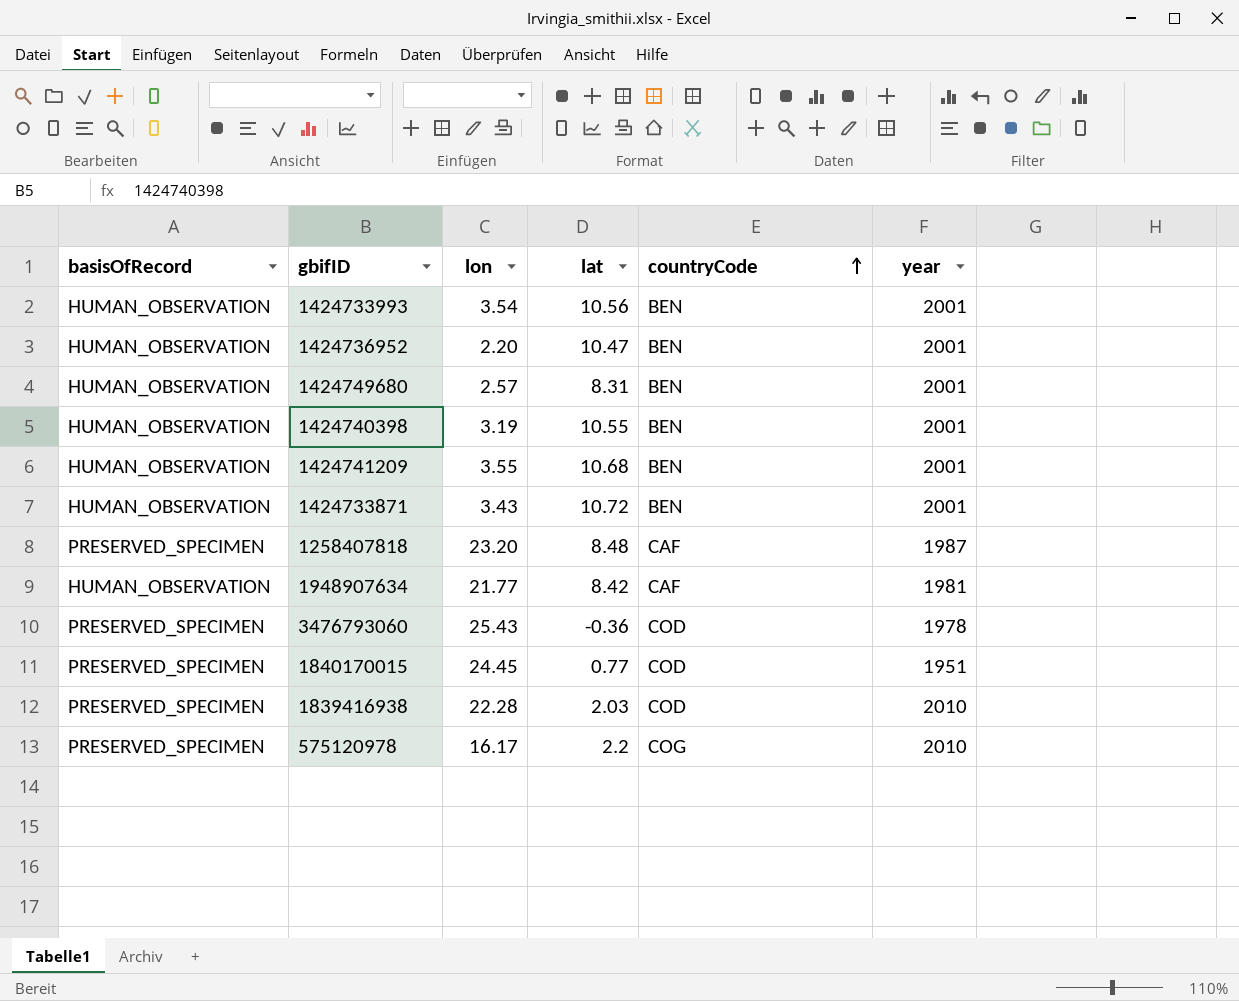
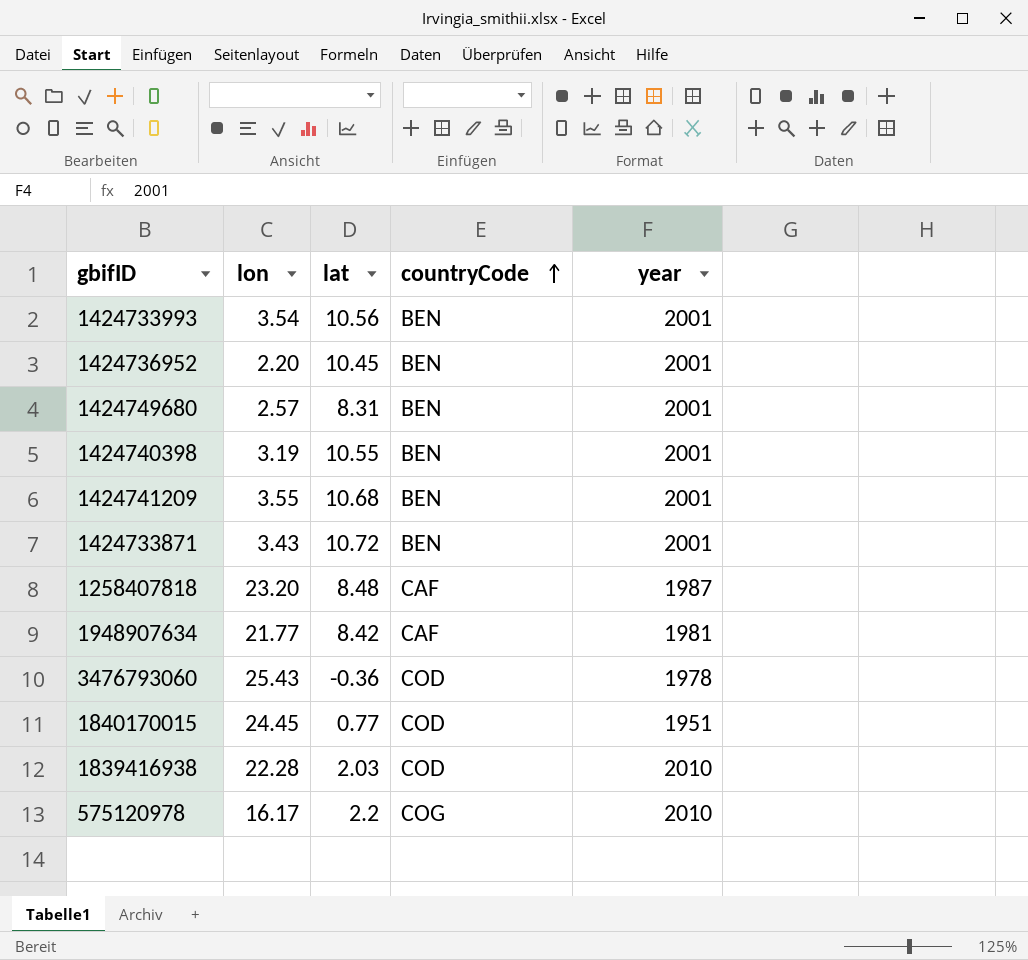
column basisOfRecord | position: 1 -> none
1424736952 | lat: 10.47 -> 10.45

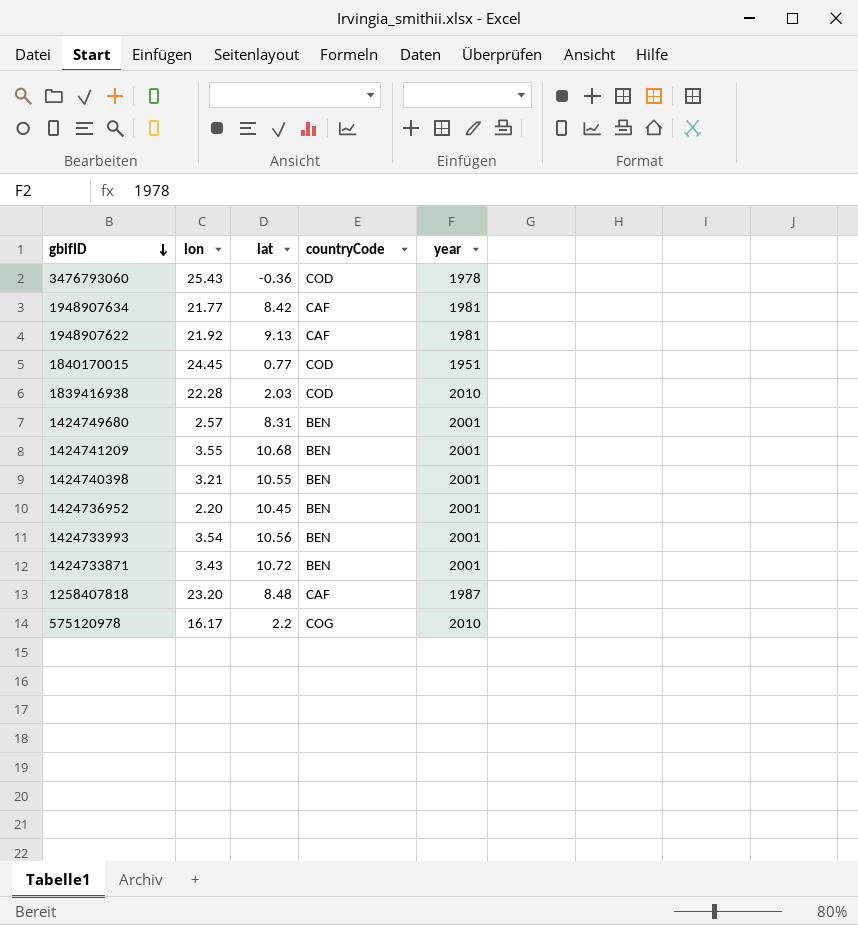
row order: countryCode ascending -> gbifID descending
row 1948907622: none -> 21.92 | 9.13 | CAF | 1981
1424740398 | lon: 3.19 -> 3.21

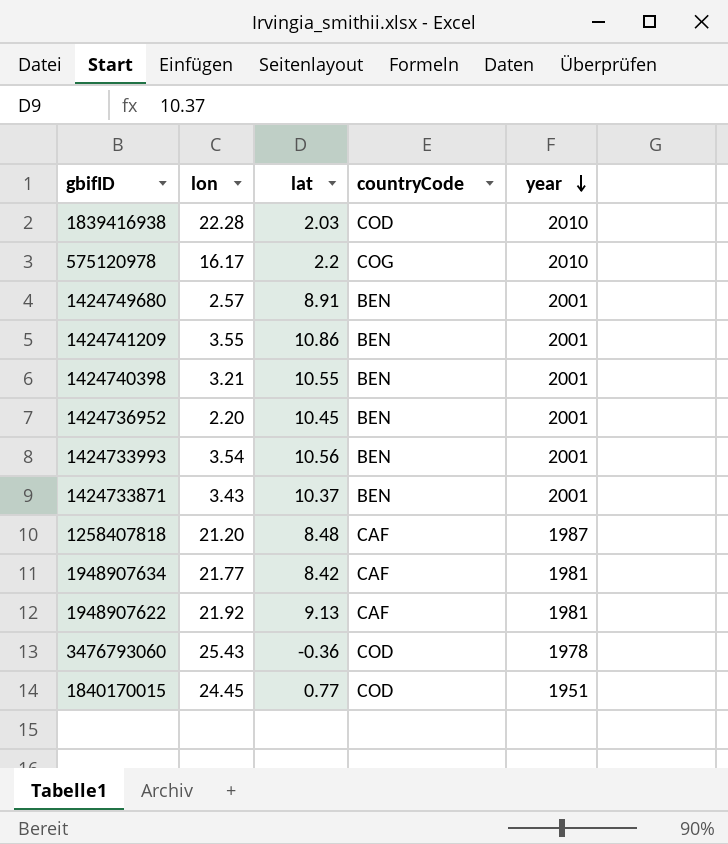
row order: gbifID descending -> year descending
1424749680 | lat: 8.31 -> 8.91
1424741209 | lat: 10.68 -> 10.86
1424733871 | lat: 10.72 -> 10.37
1258407818 | lon: 23.20 -> 21.20

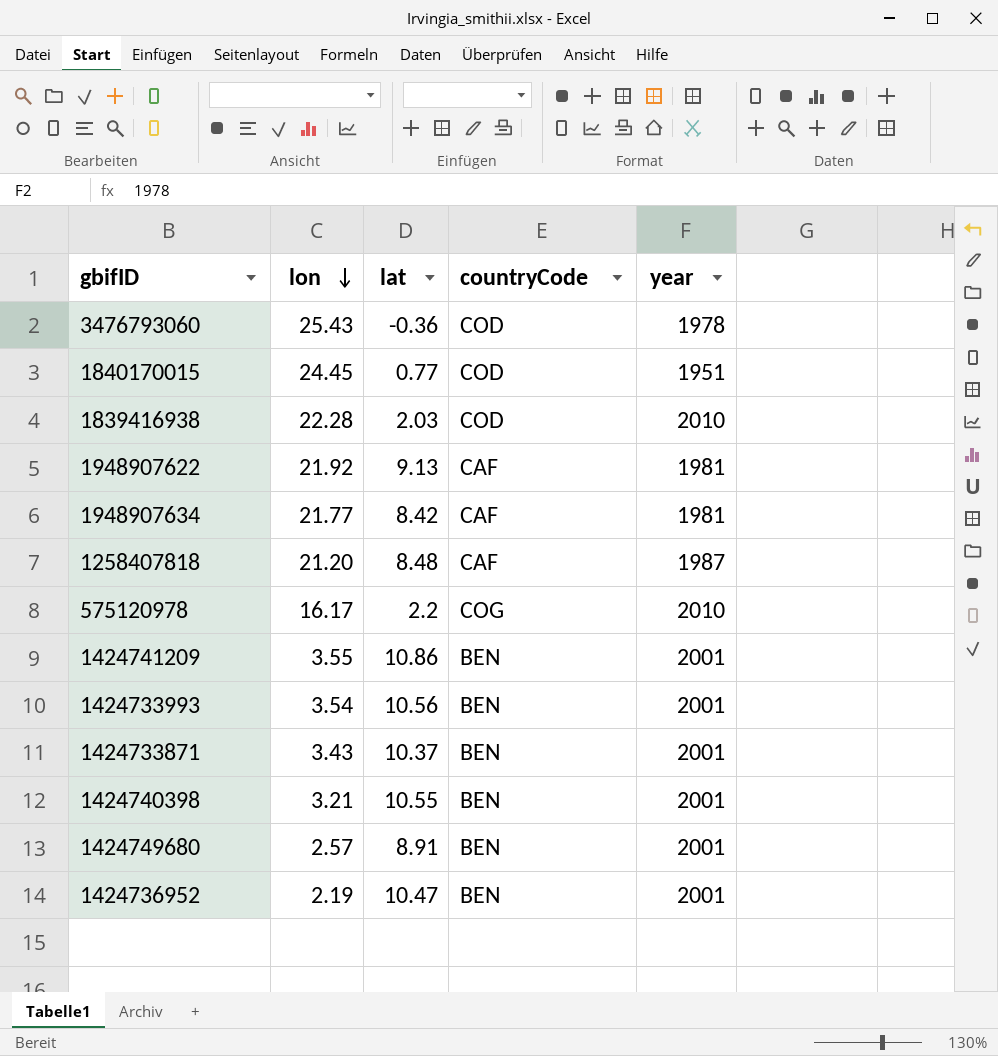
row order: year descending -> lon descending
1424736952 | lon: 2.20 -> 2.19
1424736952 | lat: 10.45 -> 10.47

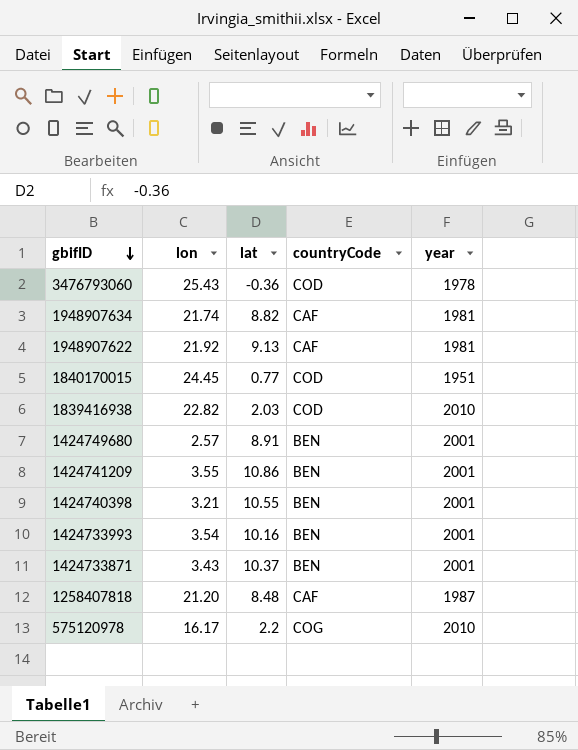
row order: lon descending -> gbifID descending
row 1424736952: 2.19 | 10.47 | BEN | 2001 -> none
1948907634 | lon: 21.77 -> 21.74
1948907634 | lat: 8.42 -> 8.82
1839416938 | lon: 22.28 -> 22.82
1424733993 | lat: 10.56 -> 10.16

